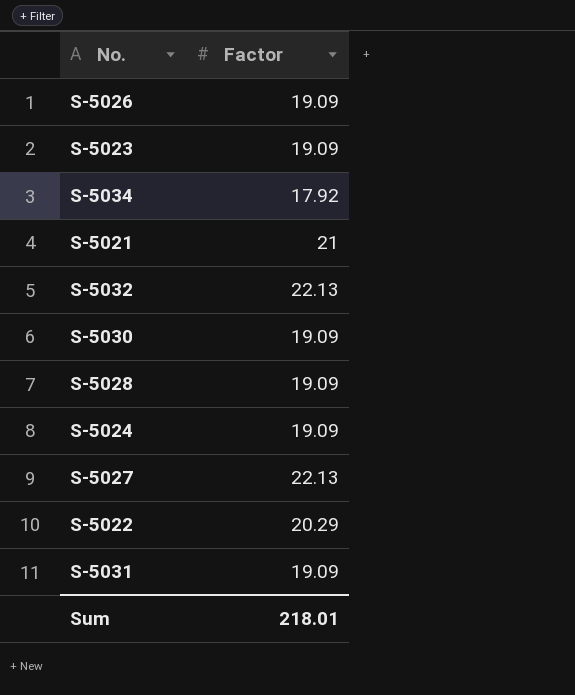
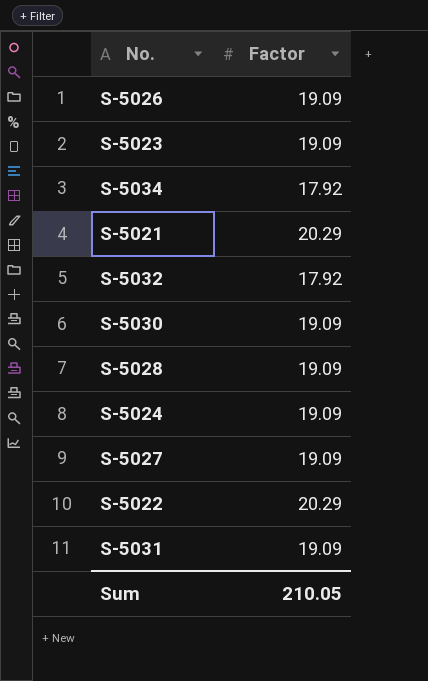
S-5021 | Factor: 21 -> 20.29
S-5032 | Factor: 22.13 -> 17.92
S-5027 | Factor: 22.13 -> 19.09
Sum | Factor: 218.01 -> 210.05

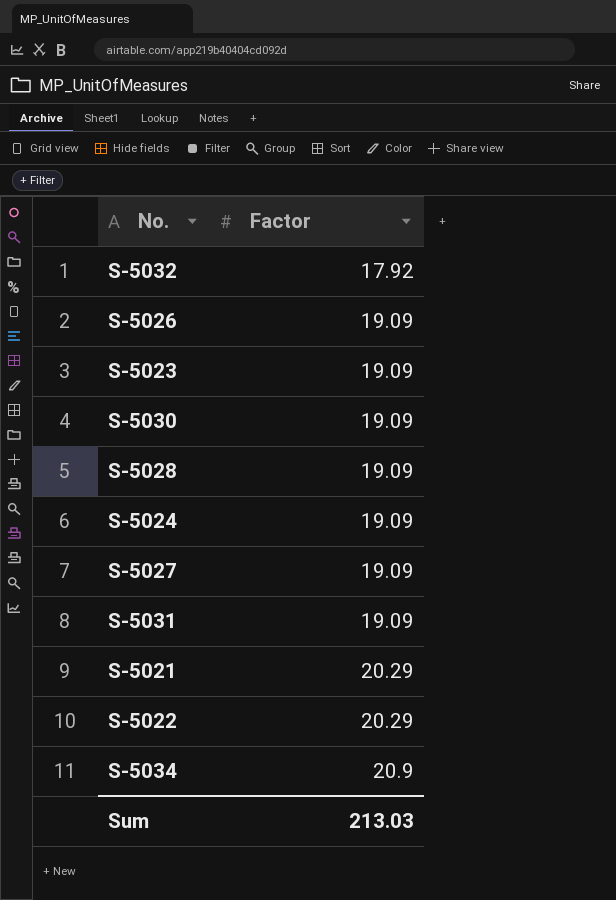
row order: none -> Factor ascending
S-5034 | Factor: 17.92 -> 20.9
Sum | Factor: 210.05 -> 213.03

